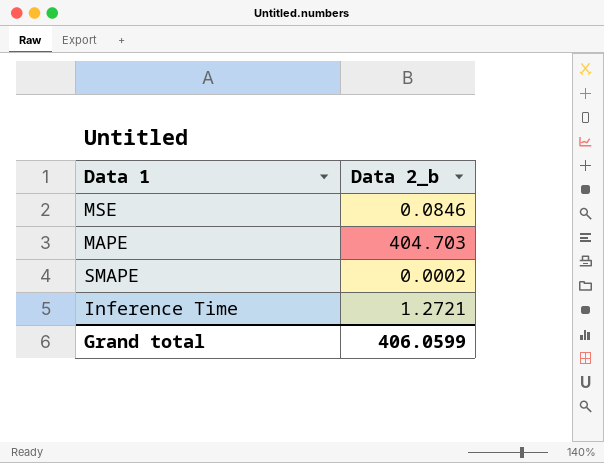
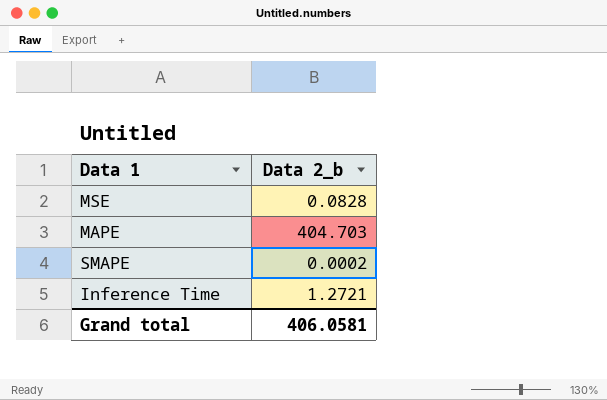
MSE | Data 2_b: 0.0846 -> 0.0828
Grand total | Data 2_b: 406.0599 -> 406.0581

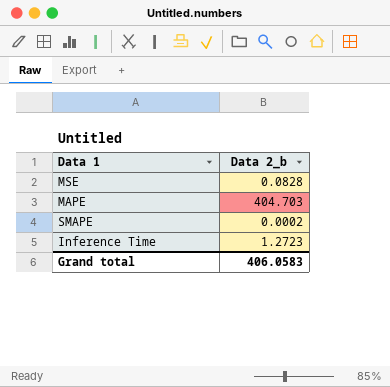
Inference Time | Data 2_b: 1.2721 -> 1.2723
Grand total | Data 2_b: 406.0581 -> 406.0583

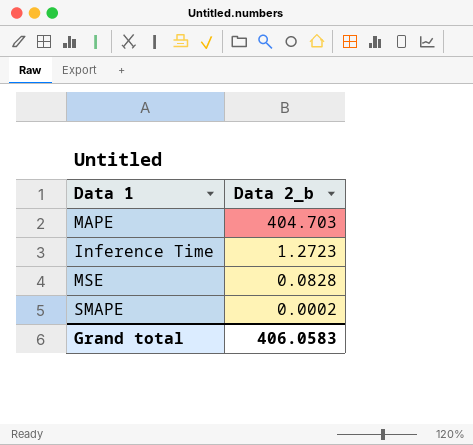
row order: none -> Data 2_b descending

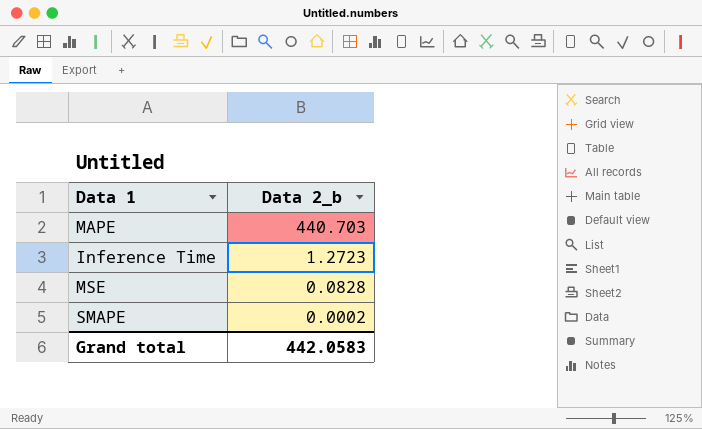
MAPE | Data 2_b: 404.703 -> 440.703
Grand total | Data 2_b: 406.0583 -> 442.0583

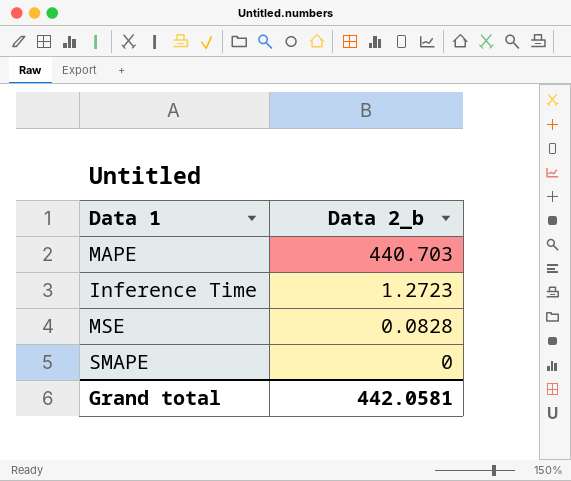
SMAPE | Data 2_b: 0.0002 -> 0
Grand total | Data 2_b: 442.0583 -> 442.0581

